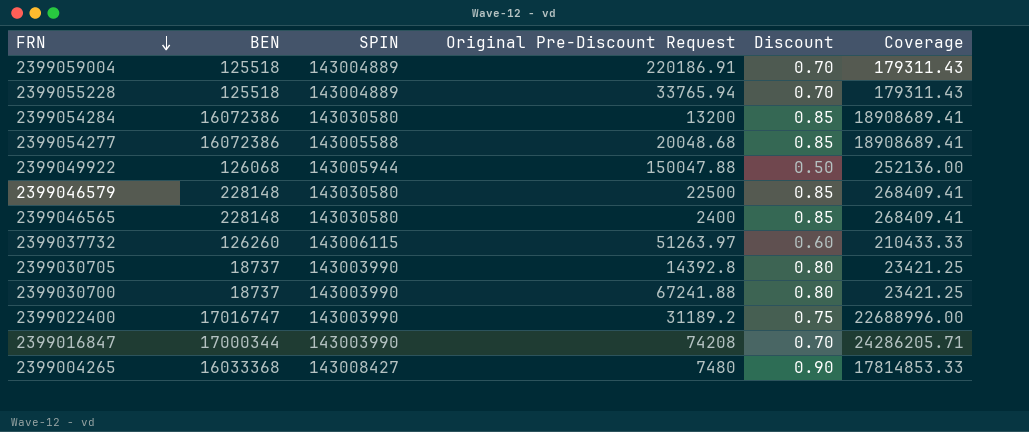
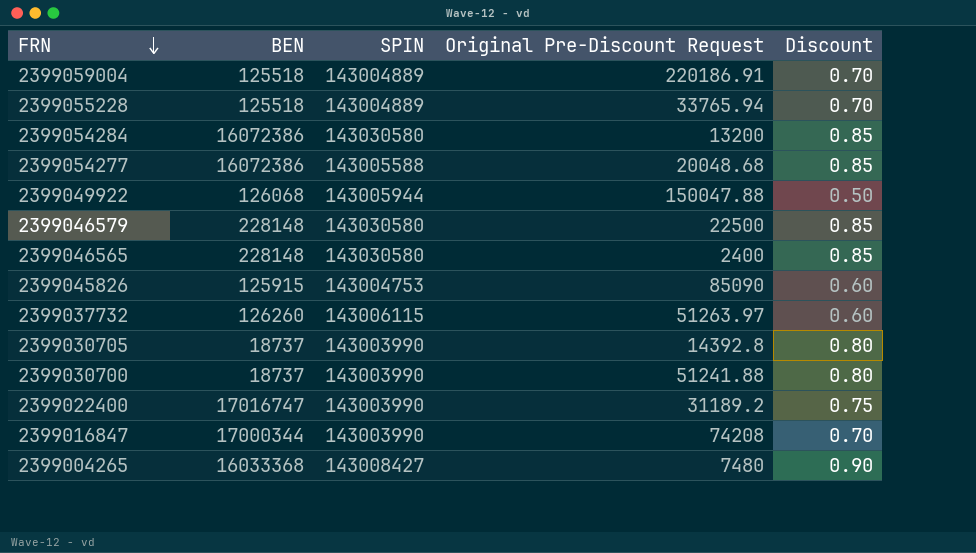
column Coverage | formula: [BEN] / [Discount] -> none
row 2399045826: none -> 125915 | 143004753 | 85090 | 0.60
2399030700 | Original Pre-Discount Request: 67241.88 -> 51241.88

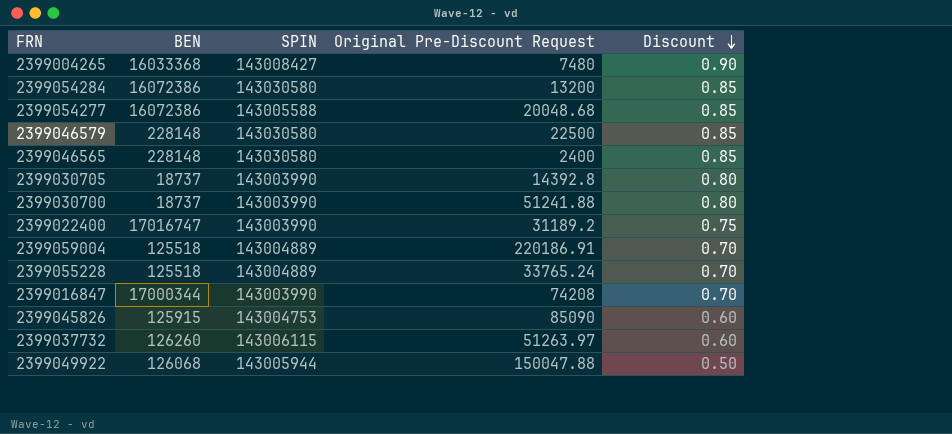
row order: FRN descending -> Discount descending
2399055228 | Original Pre-Discount Request: 33765.94 -> 33765.24

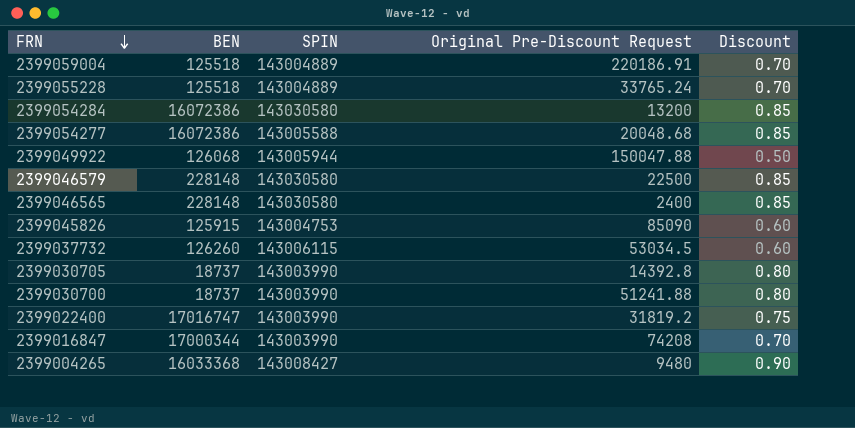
row order: Discount descending -> FRN descending
2399037732 | Original Pre-Discount Request: 51263.97 -> 53034.5
2399022400 | Original Pre-Discount Request: 31189.2 -> 31819.2
2399004265 | Original Pre-Discount Request: 7480 -> 9480

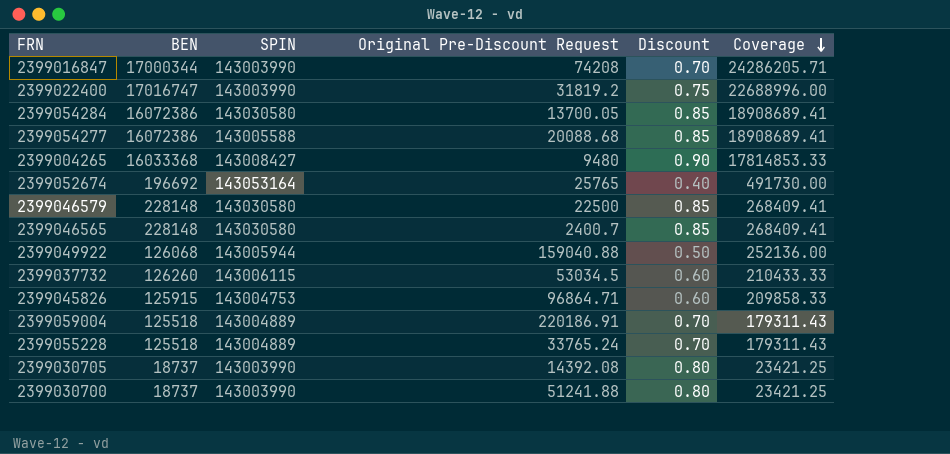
row order: FRN descending -> Coverage descending
column Coverage | formula: none -> [BEN] / [Discount]
2399054284 | Original Pre-Discount Request: 13200 -> 13700.05
2399054277 | Original Pre-Discount Request: 20048.68 -> 20088.68
row 2399052674: none -> 196692 | 143053164 | 25765 | 0.40 | 491730.00
2399046565 | Original Pre-Discount Request: 2400 -> 2400.7
2399049922 | Original Pre-Discount Request: 150047.88 -> 159040.88
2399045826 | Original Pre-Discount Request: 85090 -> 96864.71
2399030705 | Original Pre-Discount Request: 14392.8 -> 14392.08

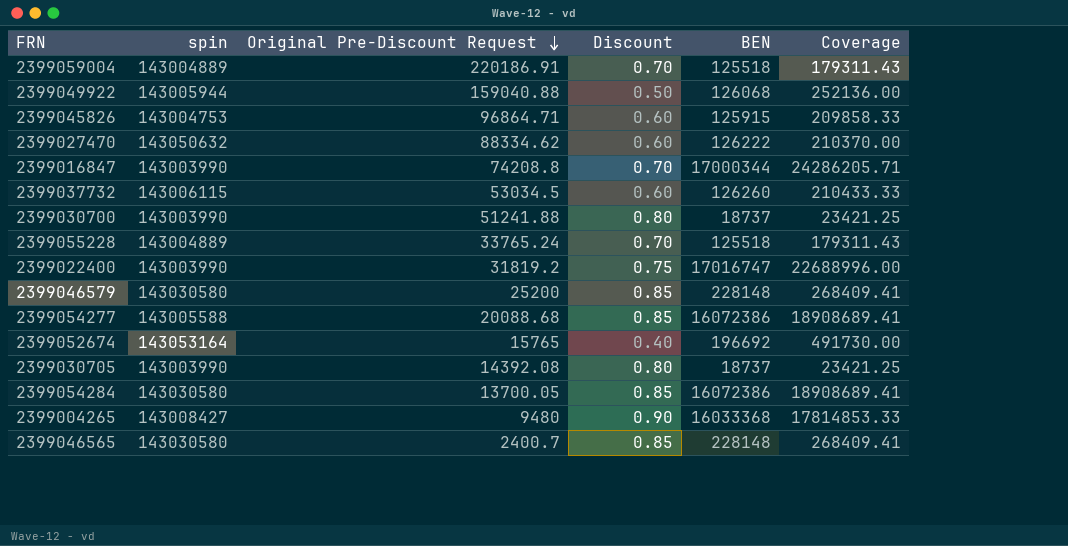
row order: Coverage descending -> Original Pre-Discount Request descending
column name: SPIN -> spin
column BEN | position: 2 -> 5
row 2399027470: none -> 143050632 | 88334.62 | 0.60 | 126222 | 210370.00
2399016847 | Original Pre-Discount Request: 74208 -> 74208.8
2399046579 | Original Pre-Discount Request: 22500 -> 25200
2399052674 | Original Pre-Discount Request: 25765 -> 15765

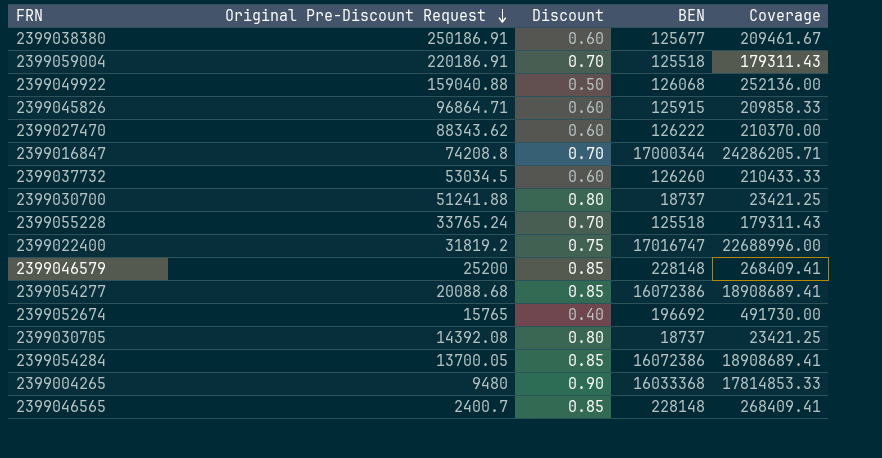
column spin | position: 2 -> none
row 2399038380: none -> 250186.91 | 0.60 | 125677 | 209461.67
2399027470 | Original Pre-Discount Request: 88334.62 -> 88343.62

